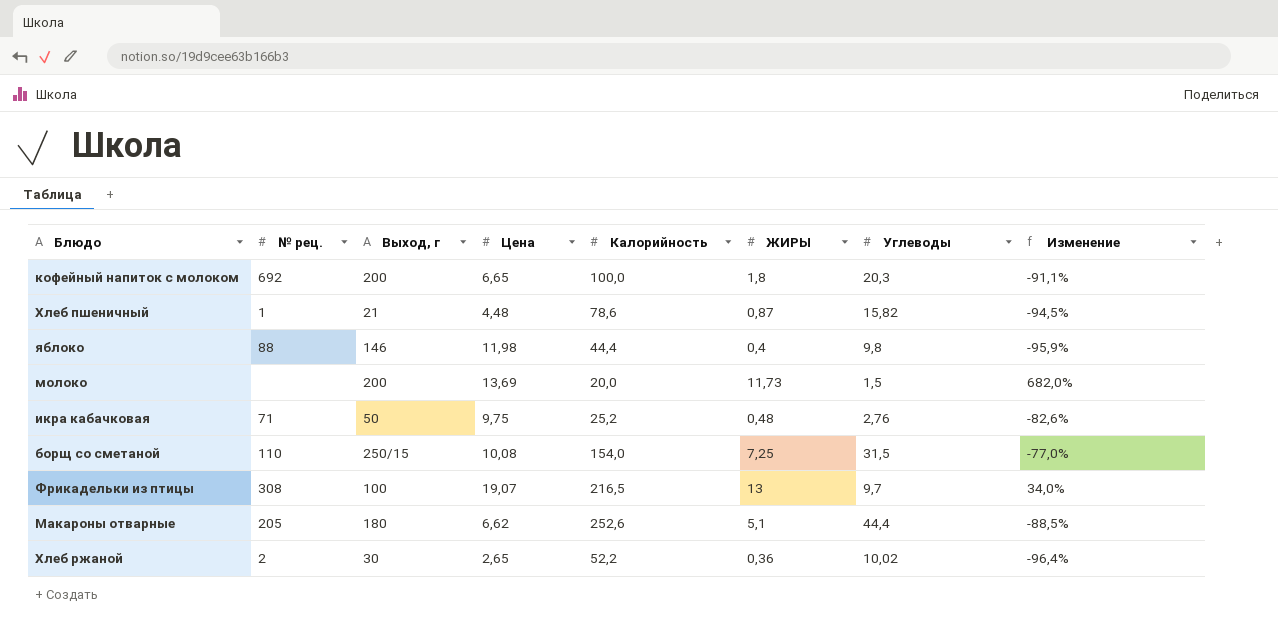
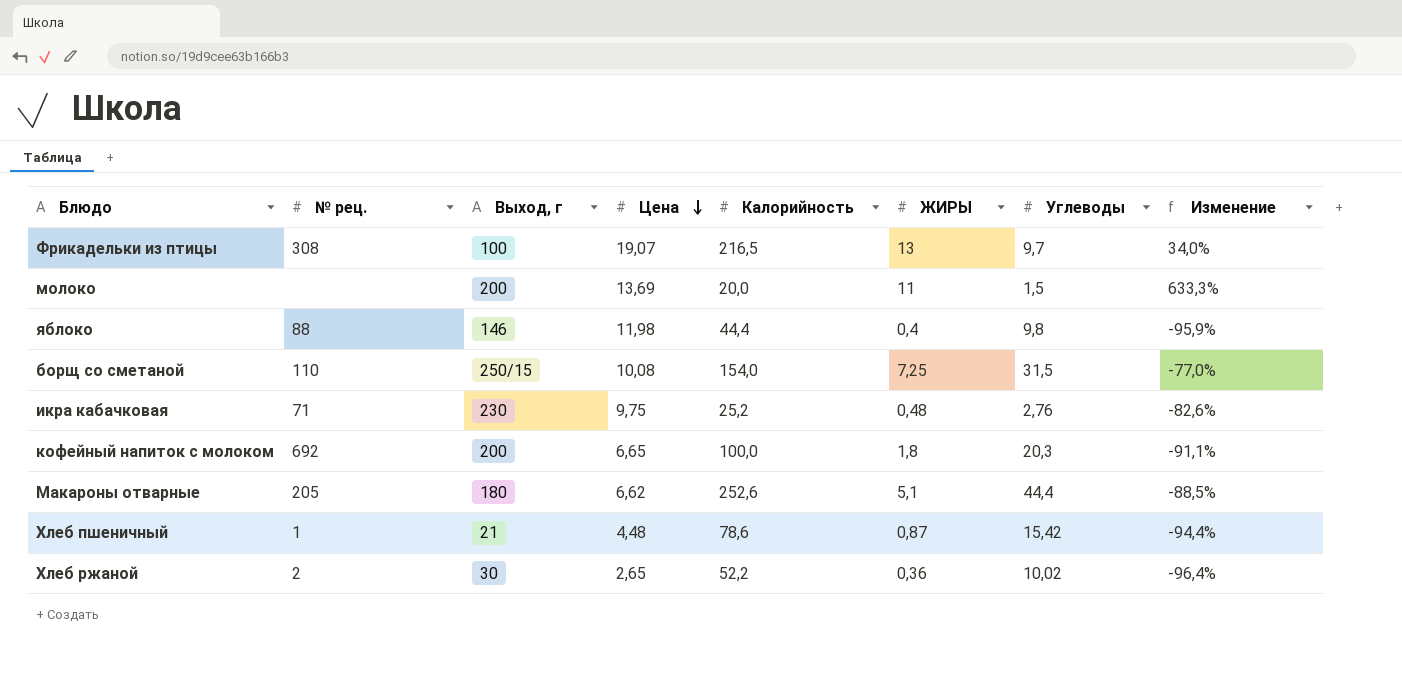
row order: none -> Цена descending
молоко | ЖИРЫ: 11,73 -> 11
молоко | Изменение: 682,0% -> 633,3%
икра кабачковая | Выход, г: 50 -> 230
Хлеб пшеничный | Углеводы: 15,82 -> 15,42
Хлеб пшеничный | Изменение: -94,5% -> -94,4%

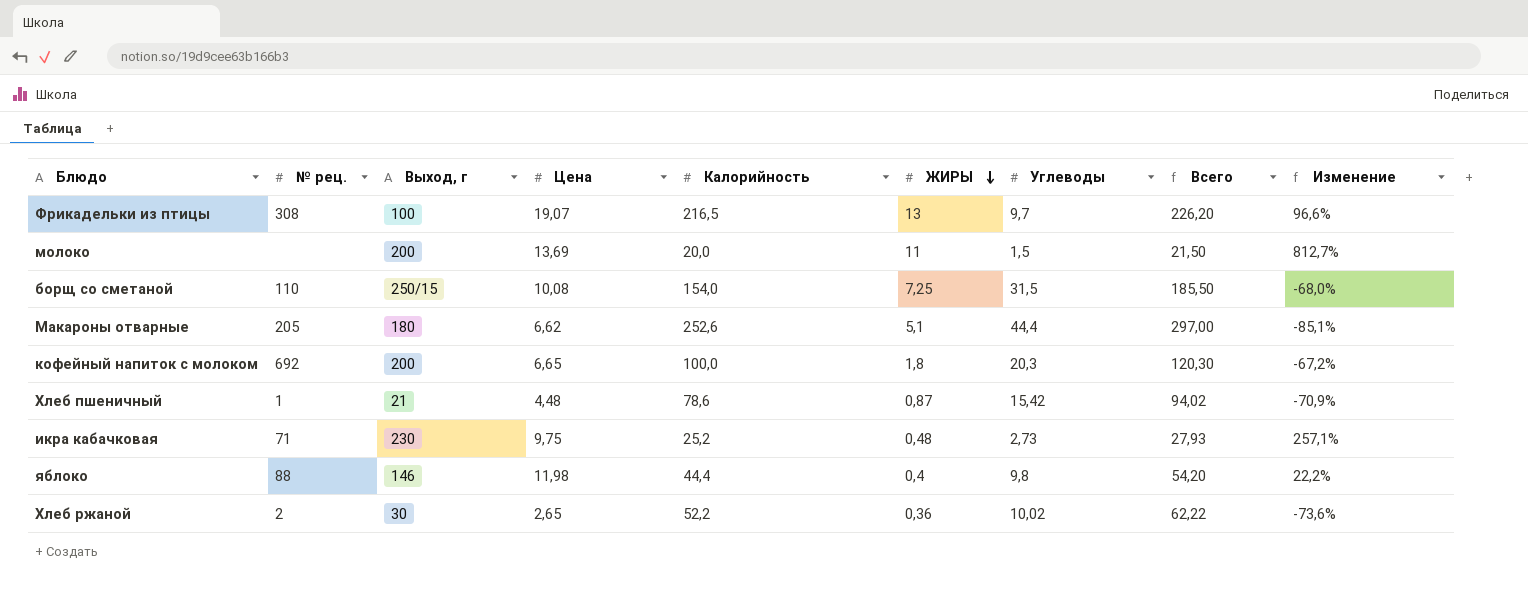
row order: Цена descending -> ЖИРЫ descending
column Всего | formula: none -> [Калорийность] + [Углеводы]
column Изменение | formula: ([ЖИРЫ] - [Углеводы]) / [Углеводы] -> ([Цена] - [Углеводы]) / [Углеводы]
икра кабачковая | Углеводы: 2,76 -> 2,73

